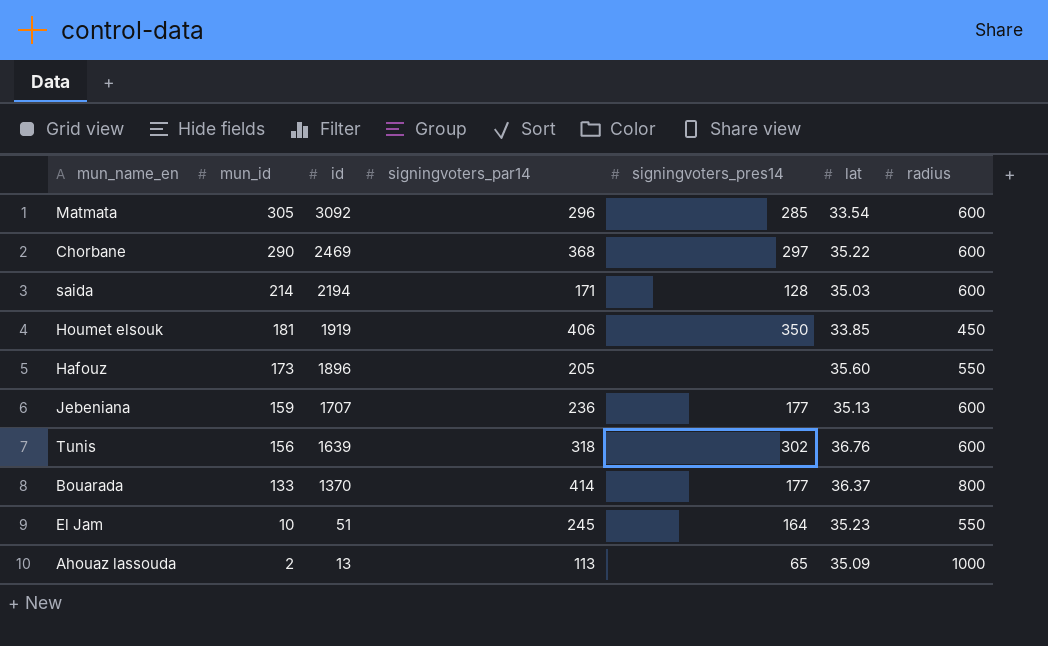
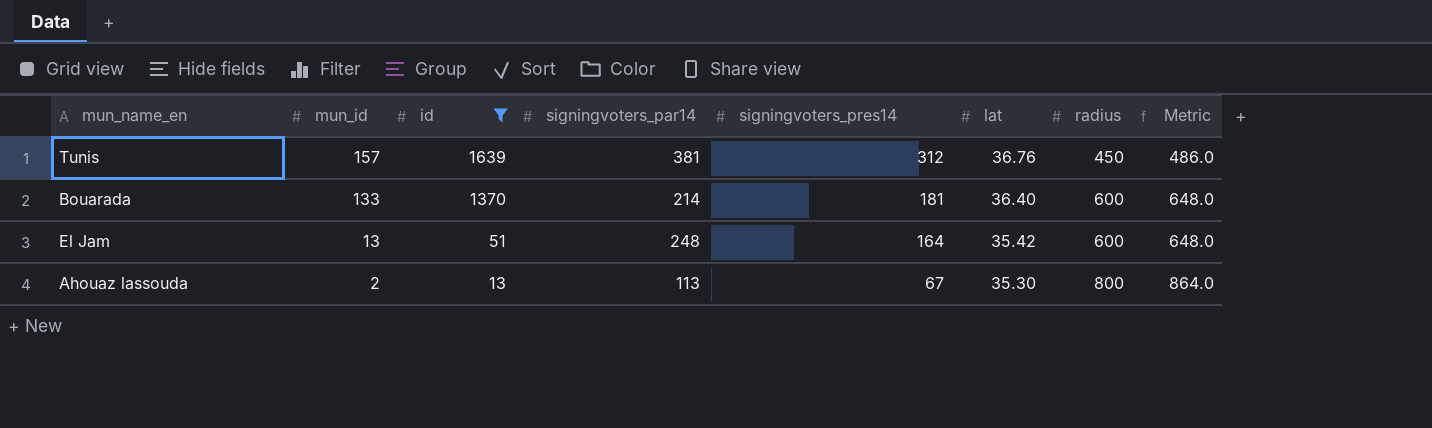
filter: none -> id <= 1639
column Metric | formula: none -> [radius] * 1.08
Tunis | mun_id: 156 -> 157
Tunis | signingvoters_par14: 318 -> 381
Tunis | signingvoters_pres14: 302 -> 312
Tunis | radius: 600 -> 450
Bouarada | signingvoters_par14: 414 -> 214
Bouarada | signingvoters_pres14: 177 -> 181
Bouarada | lat: 36.37 -> 36.40
Bouarada | radius: 800 -> 600
El Jam | mun_id: 10 -> 13
El Jam | signingvoters_par14: 245 -> 248
El Jam | lat: 35.23 -> 35.42
El Jam | radius: 550 -> 600
Ahouaz lassouda | signingvoters_pres14: 65 -> 67
Ahouaz lassouda | lat: 35.09 -> 35.30
Ahouaz lassouda | radius: 1000 -> 800

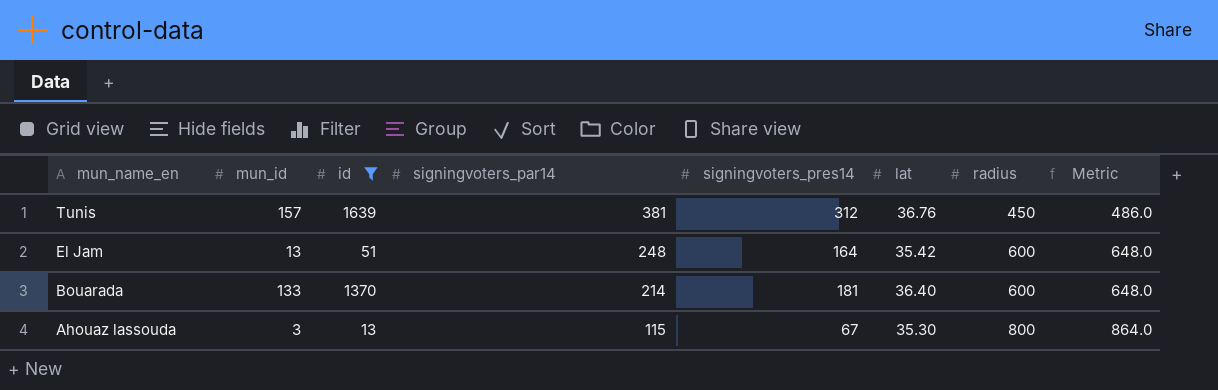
row order: mun_id descending -> mun_name_en descending
Ahouaz lassouda | mun_id: 2 -> 3
Ahouaz lassouda | signingvoters_par14: 113 -> 115

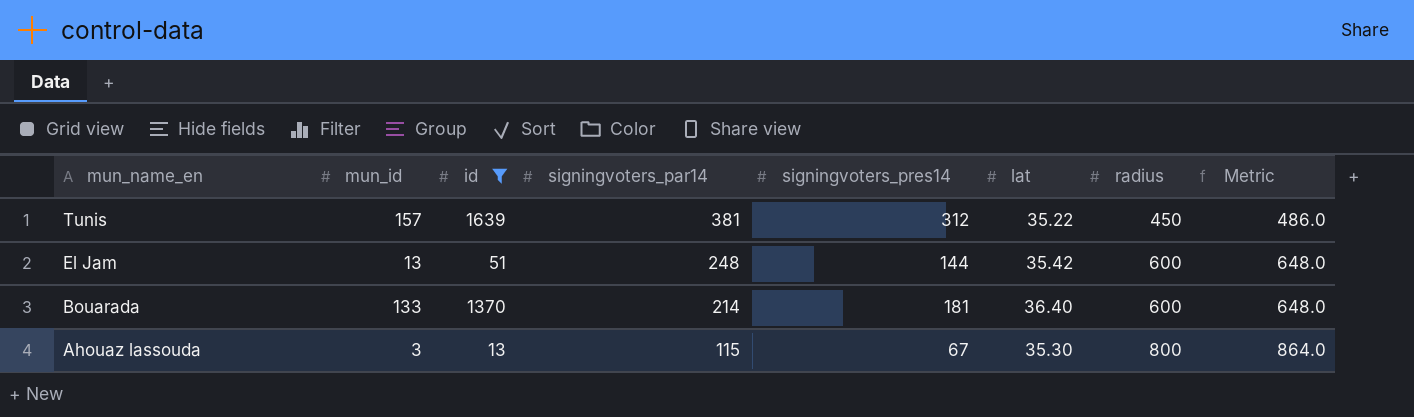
Tunis | lat: 36.76 -> 35.22
El Jam | signingvoters_pres14: 164 -> 144

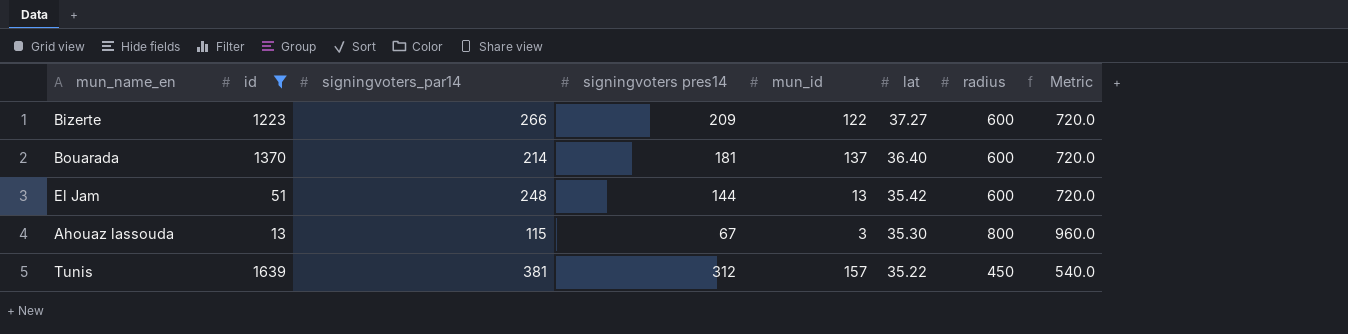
row order: mun_name_en descending -> lat descending
column name: signingvoters_pres14 -> signingvoters pres14
column mun_id | position: 2 -> 5
column Metric | formula: [radius] * 1.08 -> [radius] * 1.2
row Bizerte: none -> 1223 | 266 | 209 | 122 | 37.27 | 600 | 720.0
Bouarada | mun_id: 133 -> 137

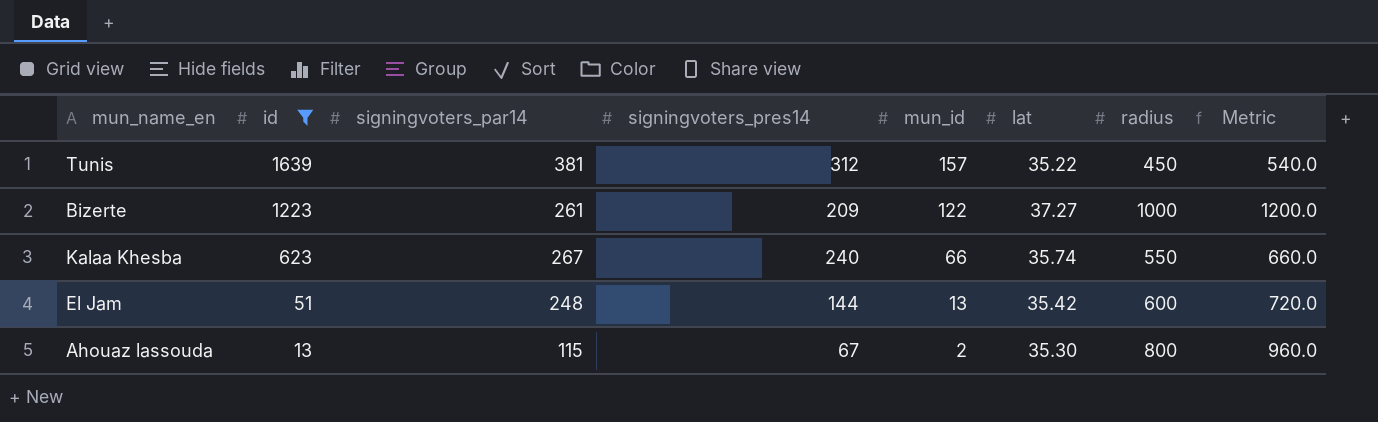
row order: lat descending -> id descending
column name: signingvoters pres14 -> signingvoters_pres14
row Bouarada: 1370 | 214 | 181 | 137 | 36.40 | 600 | 720.0 -> none
Bizerte | signingvoters_par14: 266 -> 261
Bizerte | radius: 600 -> 1000
Bizerte | Metric: 720.0 -> 1200.0
row Kalaa Khesba: none -> 623 | 267 | 240 | 66 | 35.74 | 550 | 660.0
Ahouaz lassouda | mun_id: 3 -> 2

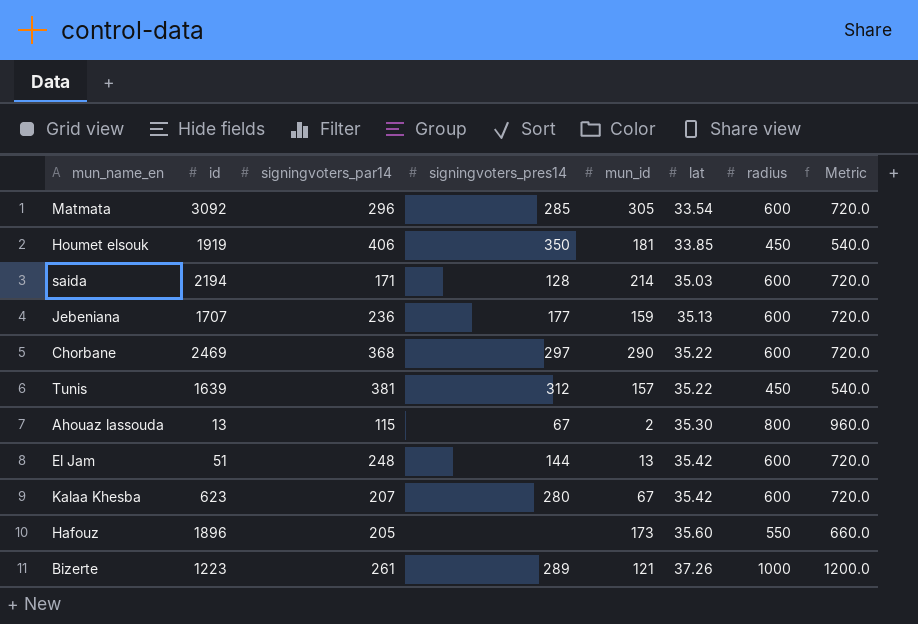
filter: id <= 1639 -> none
row order: id descending -> lat ascending
Kalaa Khesba | signingvoters_par14: 267 -> 207
Kalaa Khesba | signingvoters_pres14: 240 -> 280
Kalaa Khesba | mun_id: 66 -> 67
Kalaa Khesba | lat: 35.74 -> 35.42
Kalaa Khesba | radius: 550 -> 600
Kalaa Khesba | Metric: 660.0 -> 720.0
Bizerte | signingvoters_pres14: 209 -> 289
Bizerte | mun_id: 122 -> 121
Bizerte | lat: 37.27 -> 37.26

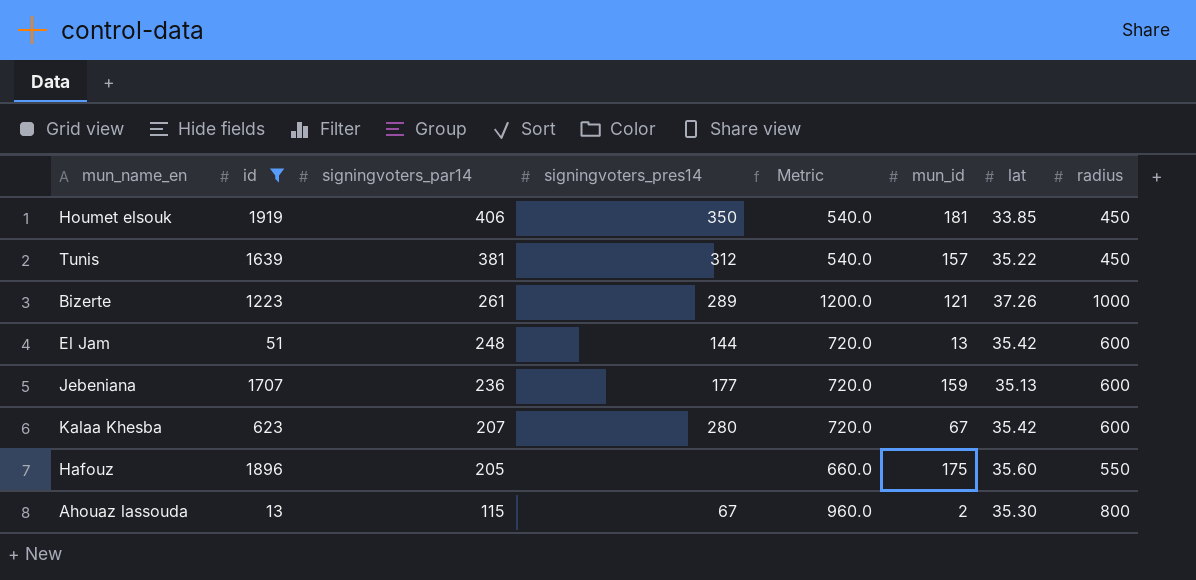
filter: none -> id <= 1919
row order: lat ascending -> signingvoters_par14 descending
column Metric | position: 8 -> 5
Hafouz | mun_id: 173 -> 175

